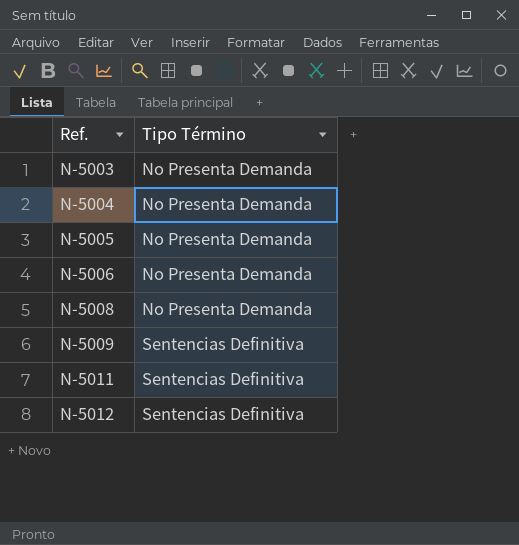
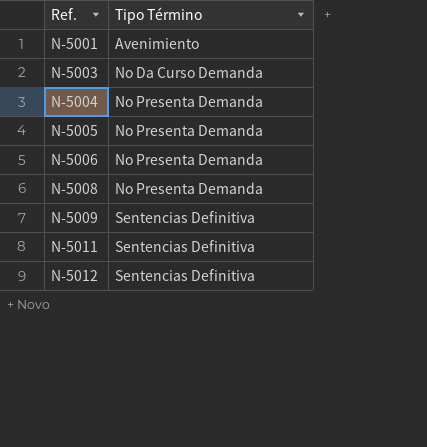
row N-5001: none -> Avenimiento
N-5003 | Tipo Término: No Presenta Demanda -> No Da Curso Demanda

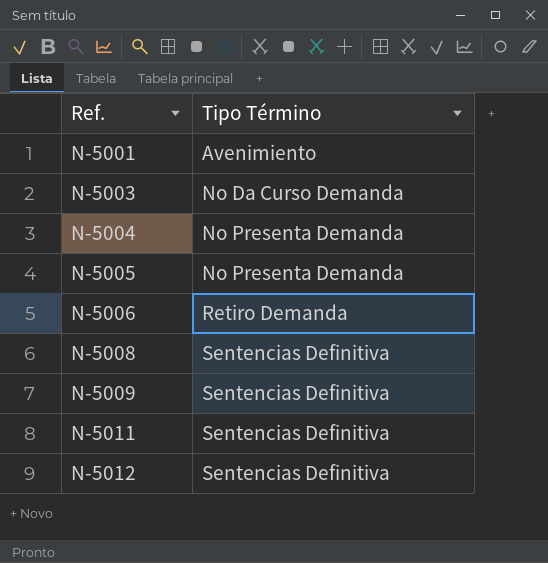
N-5006 | Tipo Término: No Presenta Demanda -> Retiro Demanda
N-5008 | Tipo Término: No Presenta Demanda -> Sentencias Definitiva

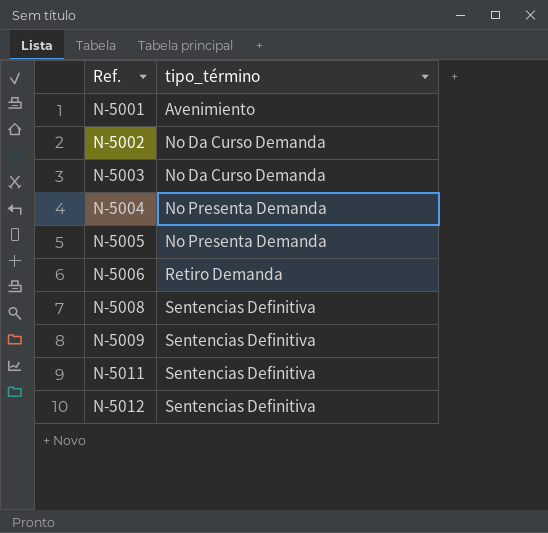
column name: Tipo Término -> tipo_término
row N-5002: none -> No Da Curso Demanda

